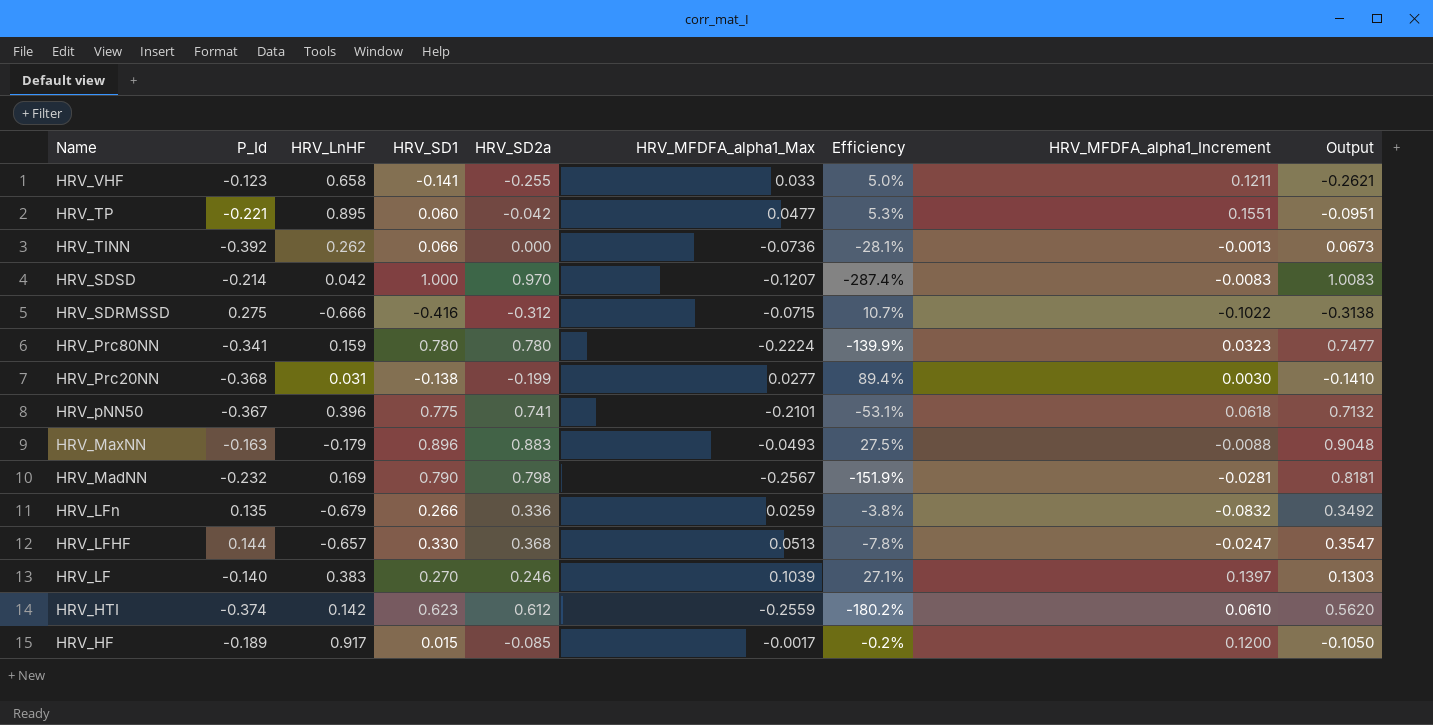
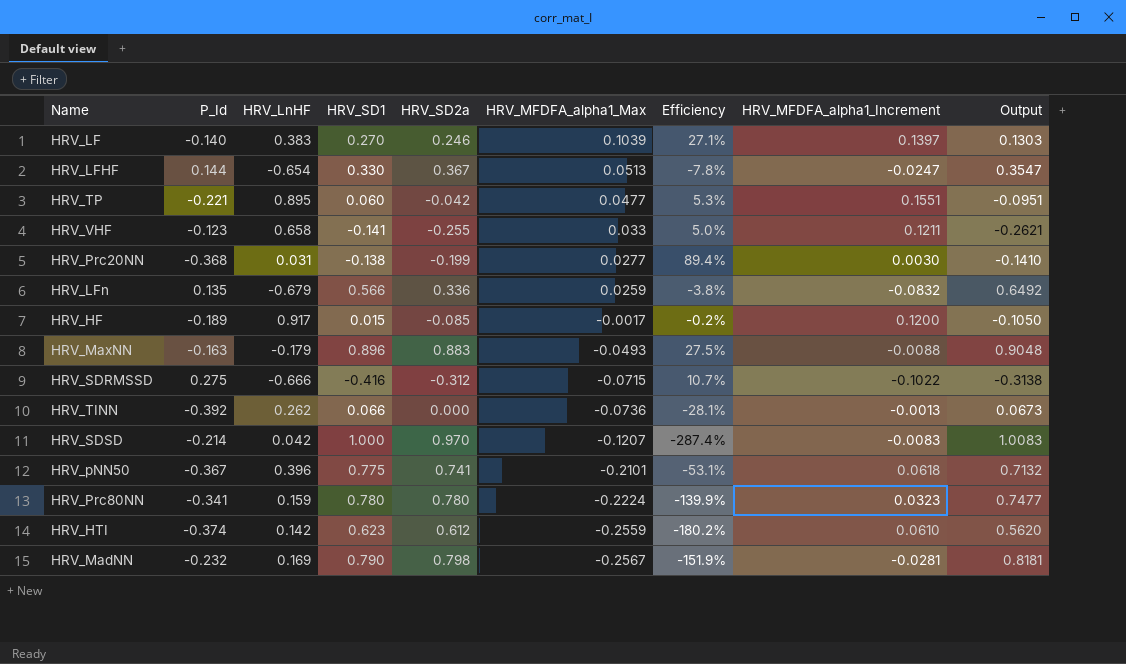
row order: Name descending -> HRV_MFDFA_alpha1_Max descending
HRV_LFHF | HRV_LnHF: -0.657 -> -0.654
HRV_LFHF | HRV_SD2a: 0.368 -> 0.367
HRV_LFn | HRV_SD1: 0.266 -> 0.566
HRV_LFn | Output: 0.3492 -> 0.6492

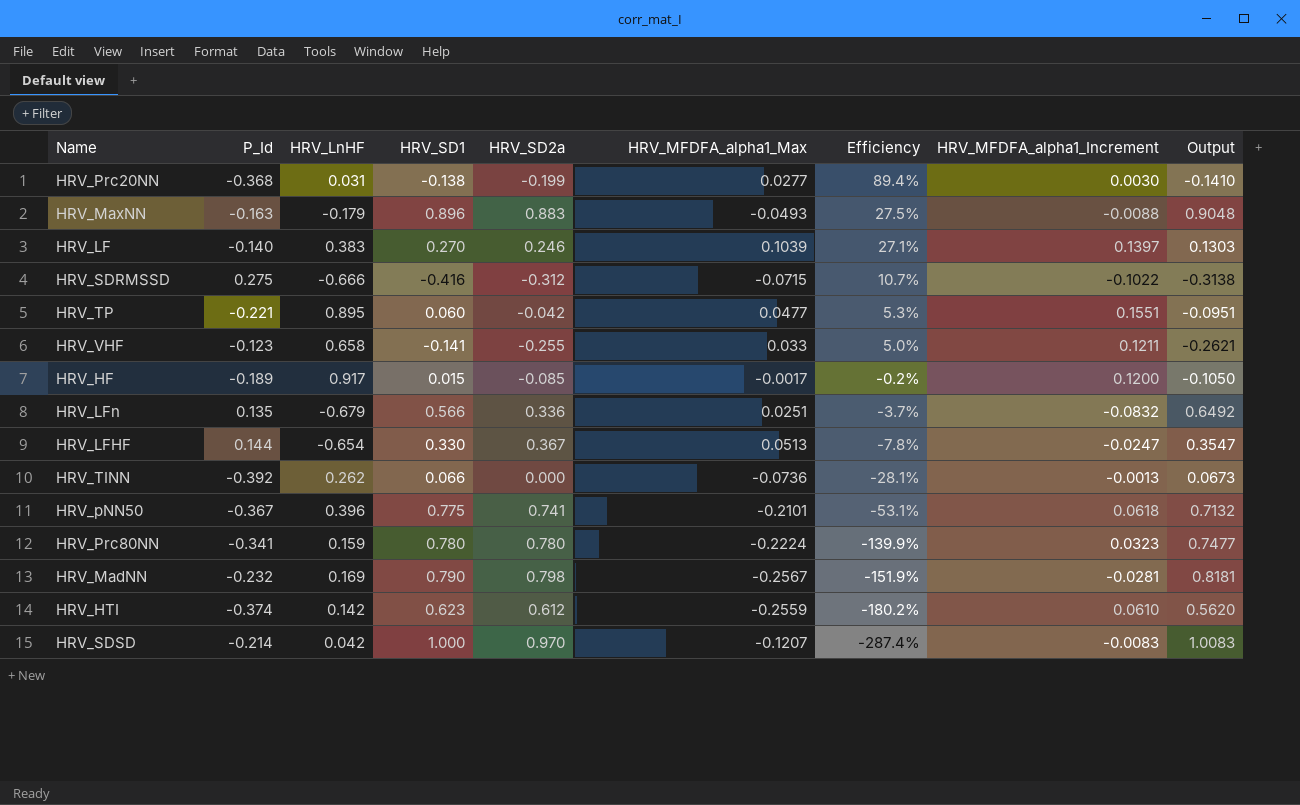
row order: HRV_MFDFA_alpha1_Max descending -> Efficiency descending
HRV_LFn | HRV_MFDFA_alpha1_Max: 0.0259 -> 0.0251
HRV_LFn | Efficiency: -3.8% -> -3.7%

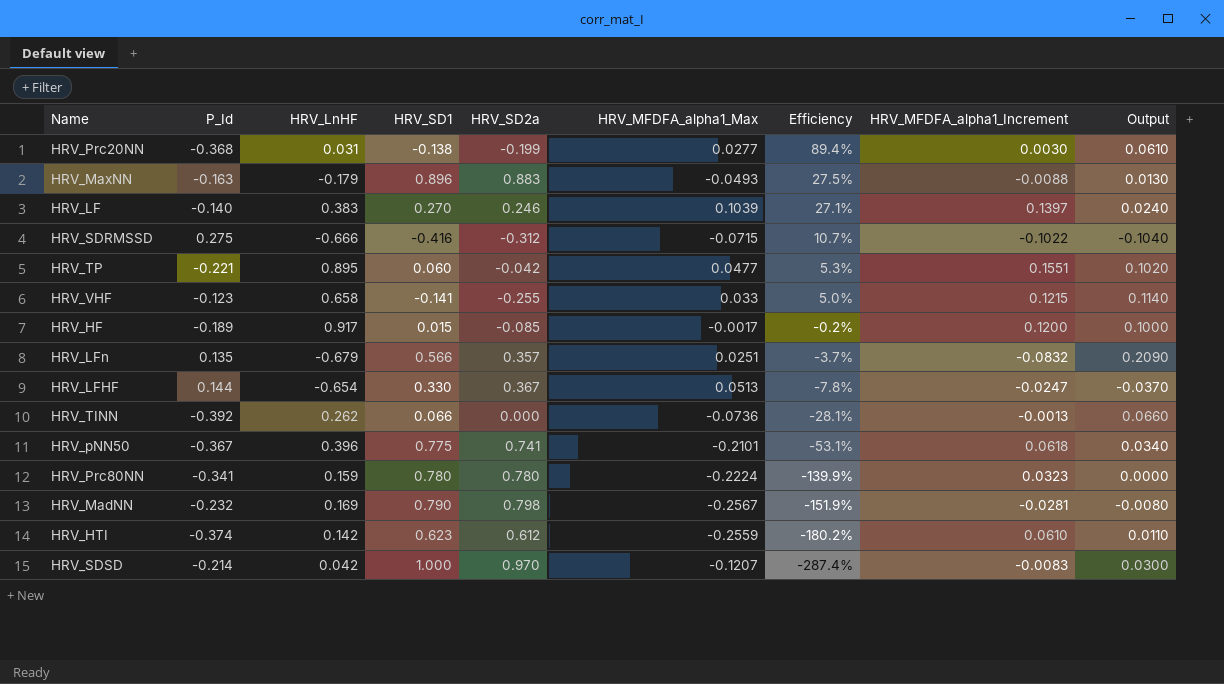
column Output | formula: [HRV_SD1] - [HRV_MFDFA_alpha1_Increment] -> [HRV_SD1] - [HRV_SD2a]
HRV_VHF | HRV_MFDFA_alpha1_Increment: 0.1211 -> 0.1215
HRV_LFn | HRV_SD2a: 0.336 -> 0.357

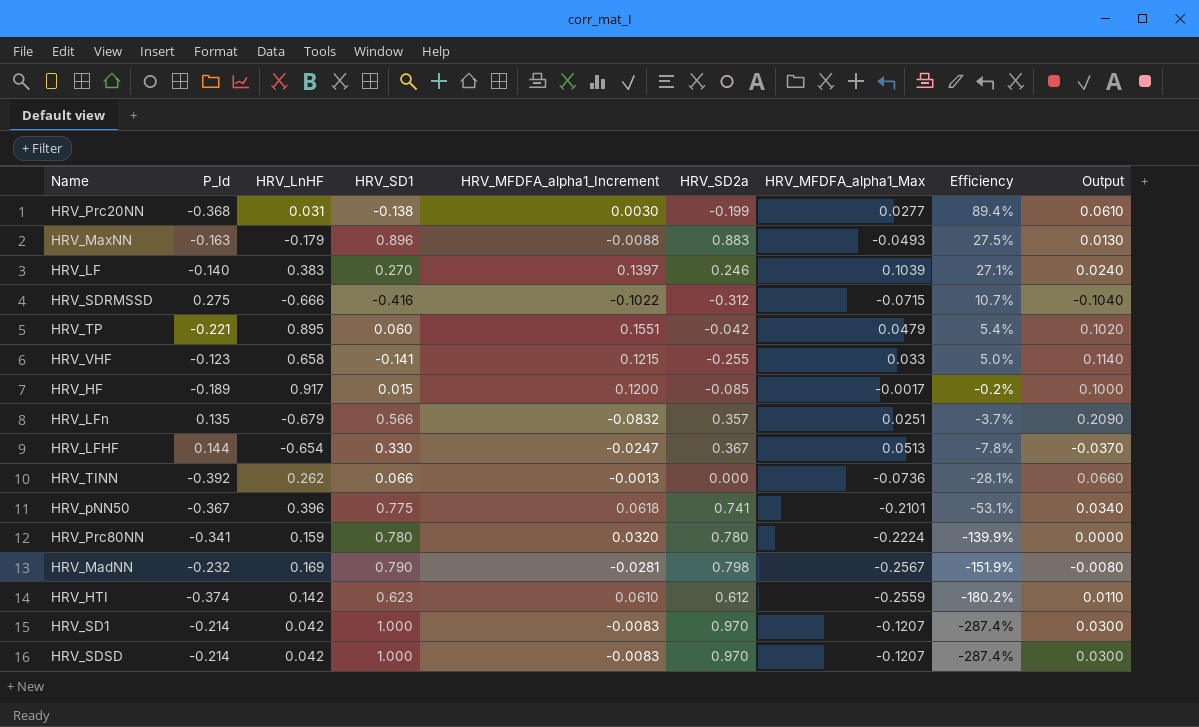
column HRV_MFDFA_alpha1_Increment | position: 8 -> 5
HRV_TP | HRV_MFDFA_alpha1_Max: 0.0477 -> 0.0479
HRV_TP | Efficiency: 5.3% -> 5.4%
HRV_Prc80NN | HRV_MFDFA_alpha1_Increment: 0.0323 -> 0.0320
row HRV_SD1: none -> -0.214 | 0.042 | 1.000 | -0.0083 | 0.970 | -0.1207 | -287.4% | 0.0300

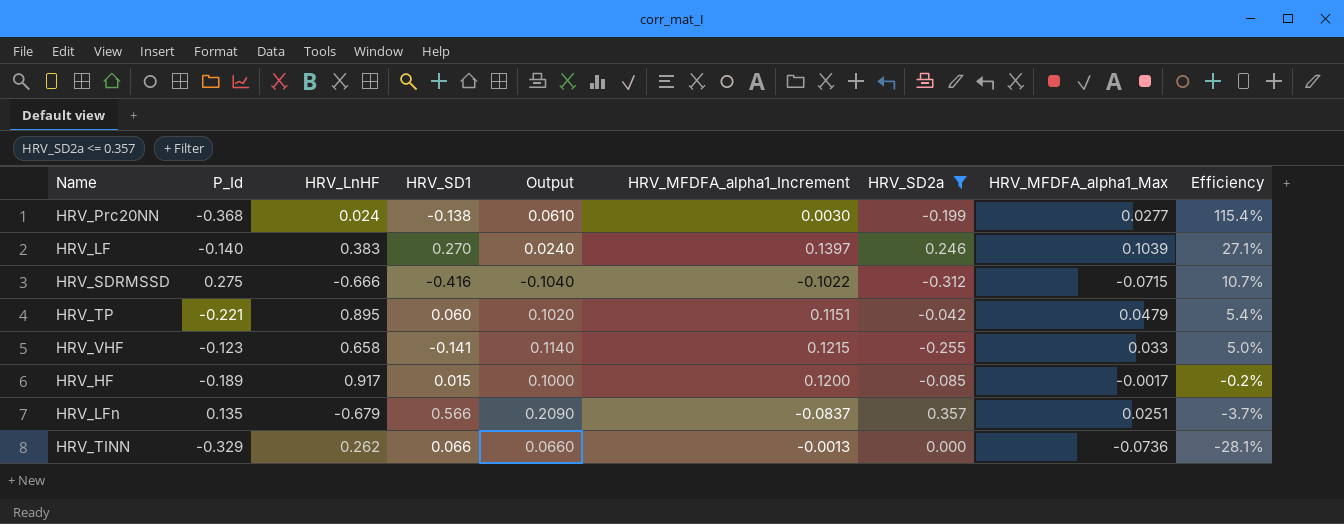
filter: none -> HRV_SD2a <= 0.357
column Output | position: 9 -> 5
HRV_Prc20NN | HRV_LnHF: 0.031 -> 0.024
HRV_Prc20NN | Efficiency: 89.4% -> 115.4%
HRV_TP | HRV_MFDFA_alpha1_Increment: 0.1551 -> 0.1151
HRV_LFn | HRV_MFDFA_alpha1_Increment: -0.0832 -> -0.0837
HRV_TINN | P_Id: -0.392 -> -0.329

